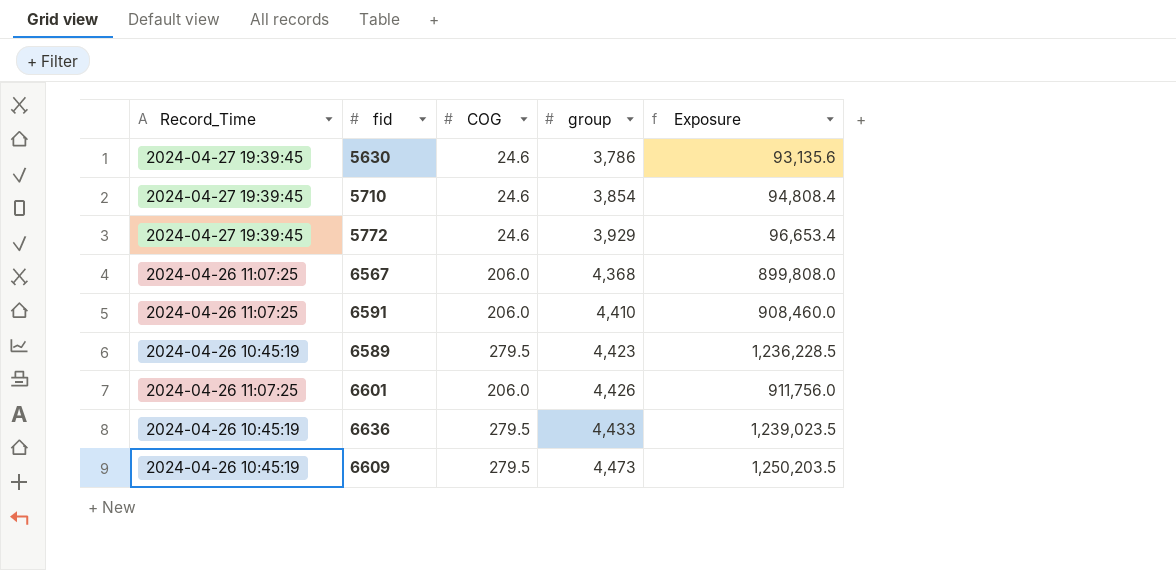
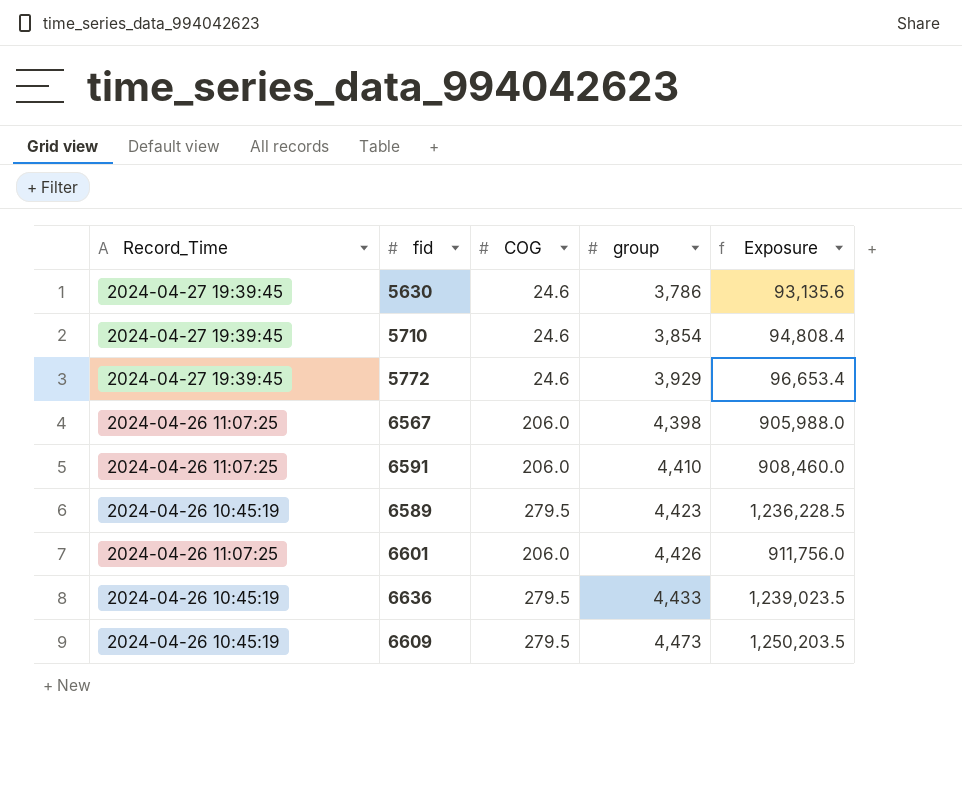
6567 | group: 4,368 -> 4,398
6567 | Exposure: 899,808.0 -> 905,988.0

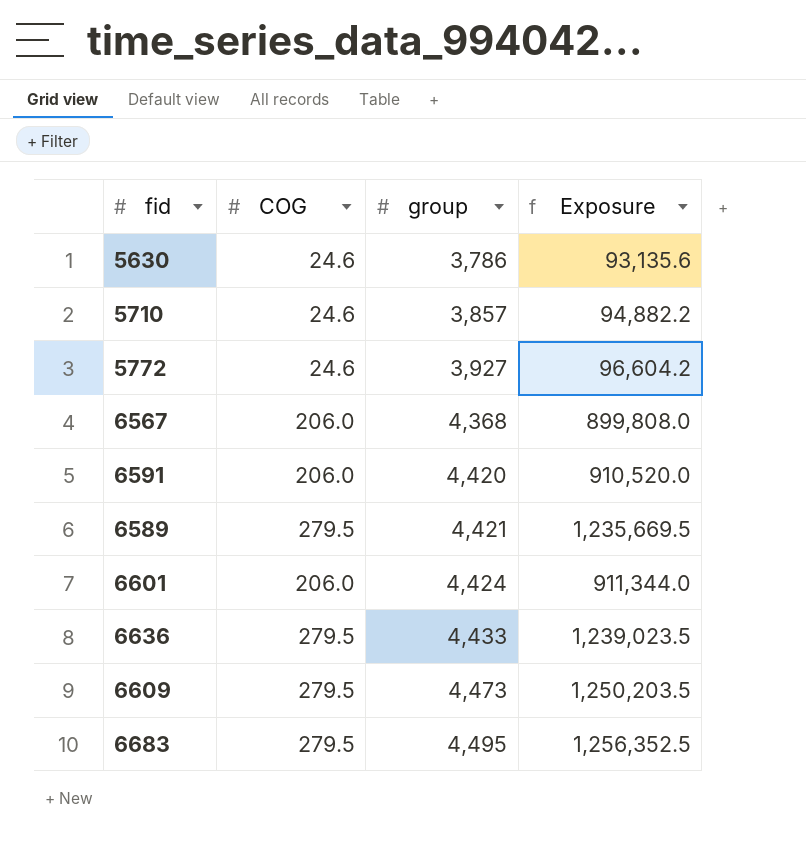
column Record_Time | position: 1 -> none
5710 | group: 3,854 -> 3,857
5710 | Exposure: 94,808.4 -> 94,882.2
5772 | group: 3,929 -> 3,927
5772 | Exposure: 96,653.4 -> 96,604.2
6567 | group: 4,398 -> 4,368
6567 | Exposure: 905,988.0 -> 899,808.0
6591 | group: 4,410 -> 4,420
6591 | Exposure: 908,460.0 -> 910,520.0
6589 | group: 4,423 -> 4,421
6589 | Exposure: 1,236,228.5 -> 1,235,669.5
6601 | group: 4,426 -> 4,424
6601 | Exposure: 911,756.0 -> 911,344.0
row 6683: none -> 279.5 | 4,495 | 1,256,352.5

